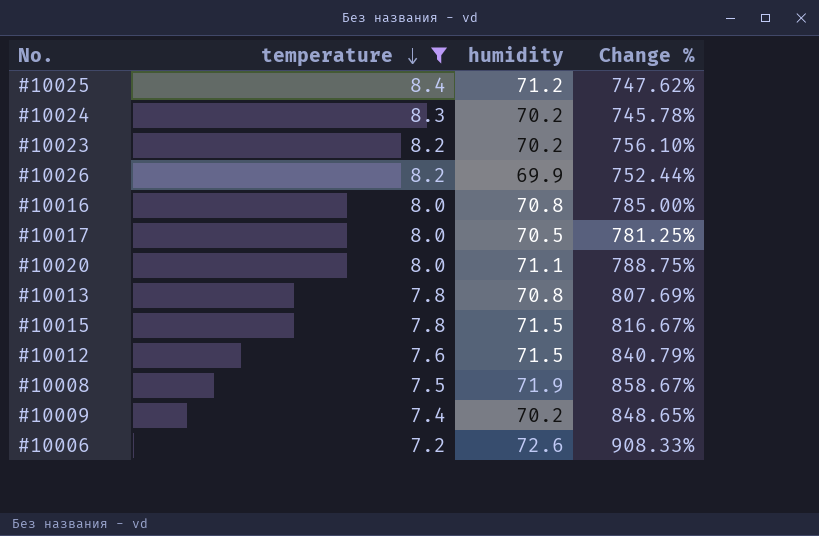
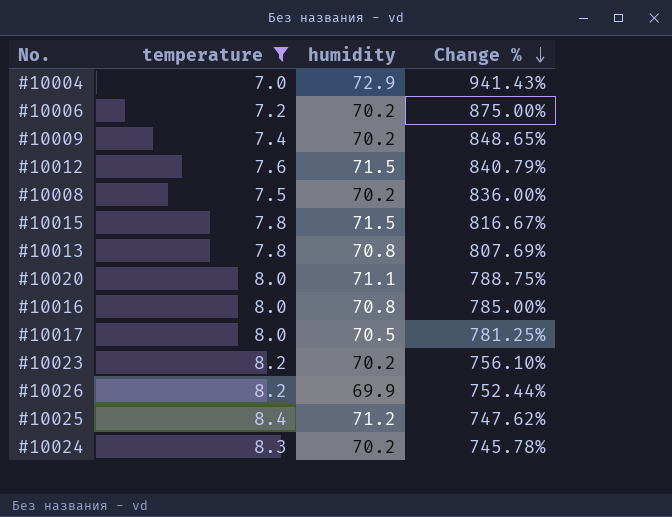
row order: temperature descending -> Change % descending
row #10004: none -> 7.0 | 72.9 | 941.43%
#10006 | humidity: 72.6 -> 70.2
#10006 | Change %: 908.33% -> 875.00%
#10008 | humidity: 71.9 -> 70.2
#10008 | Change %: 858.67% -> 836.00%

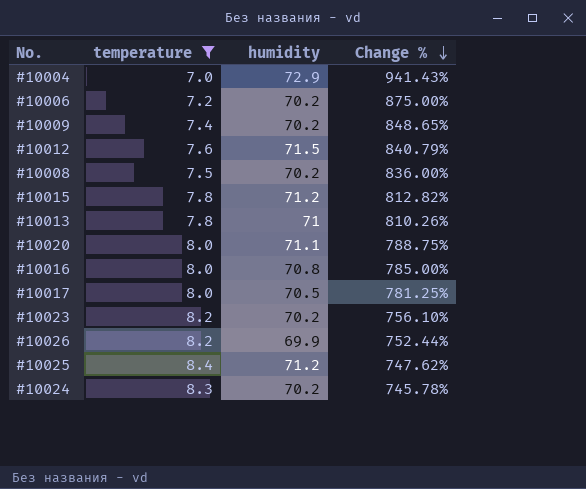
#10015 | humidity: 71.5 -> 71.2
#10015 | Change %: 816.67% -> 812.82%
#10013 | humidity: 70.8 -> 71
#10013 | Change %: 807.69% -> 810.26%

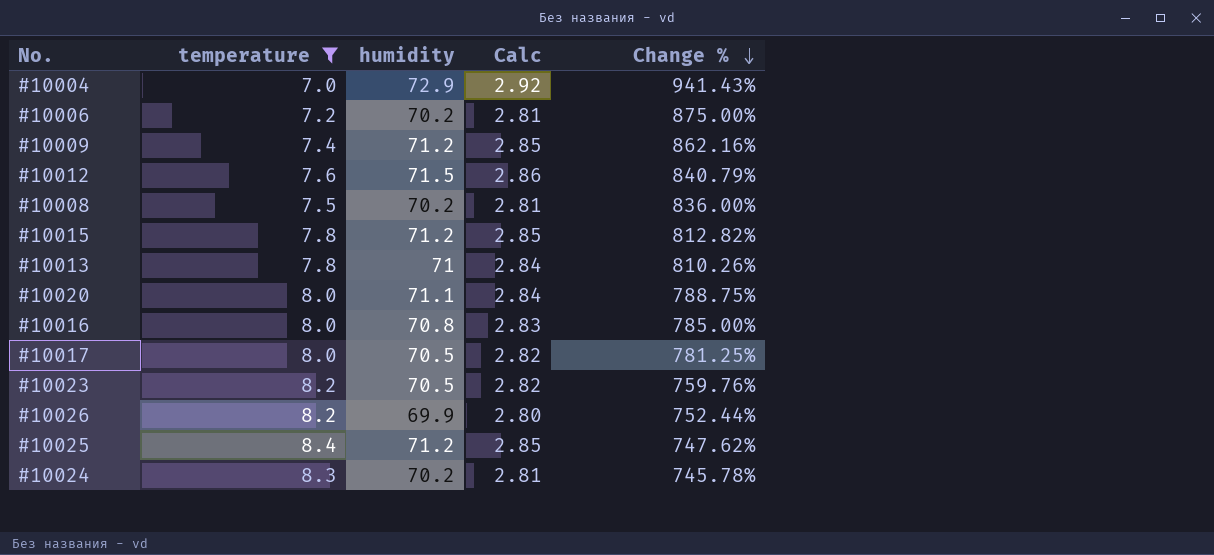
column Calc | formula: none -> [humidity] * 0.04
#10009 | humidity: 70.2 -> 71.2
#10009 | Change %: 848.65% -> 862.16%
#10023 | humidity: 70.2 -> 70.5
#10023 | Change %: 756.10% -> 759.76%

